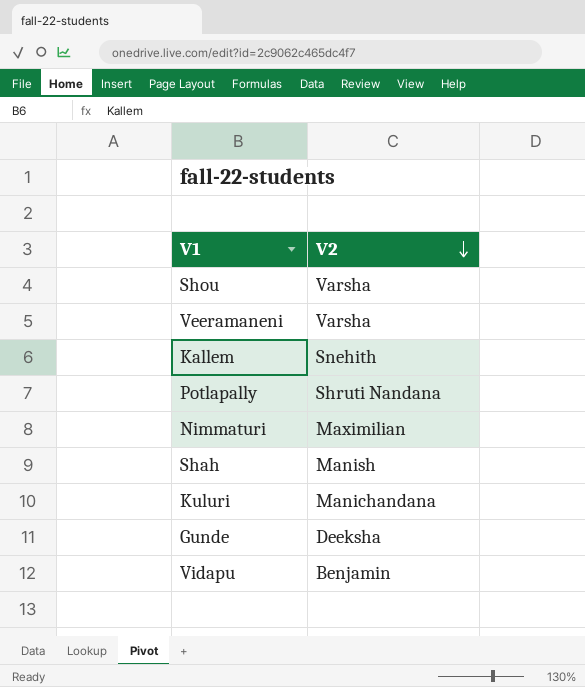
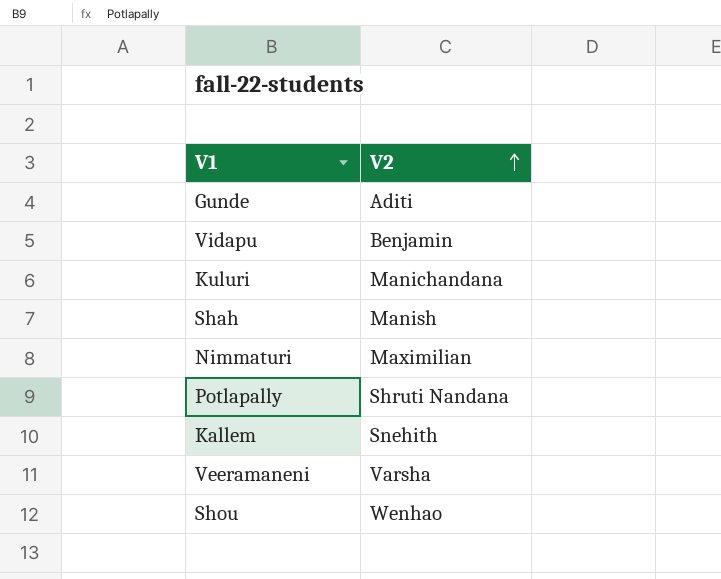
row order: V2 descending -> V2 ascending
Gunde | V2: Deeksha -> Aditi
Shou | V2: Varsha -> Wenhao

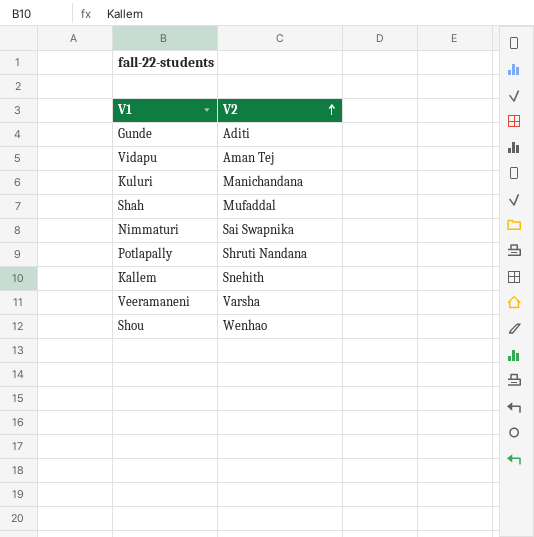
Vidapu | V2: Benjamin -> Aman Tej
Shah | V2: Manish -> Mufaddal
Nimmaturi | V2: Maximilian -> Sai Swapnika

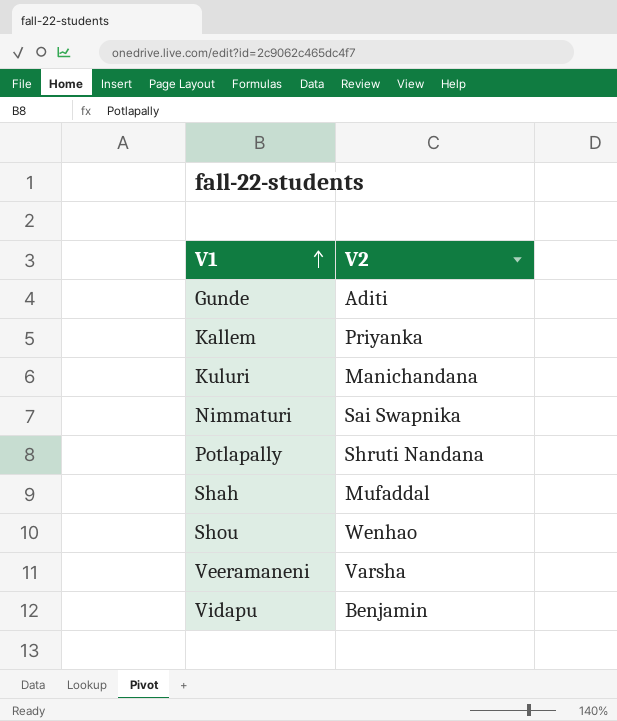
row order: V2 ascending -> V1 ascending
Kallem | V2: Snehith -> Priyanka
Vidapu | V2: Aman Tej -> Benjamin

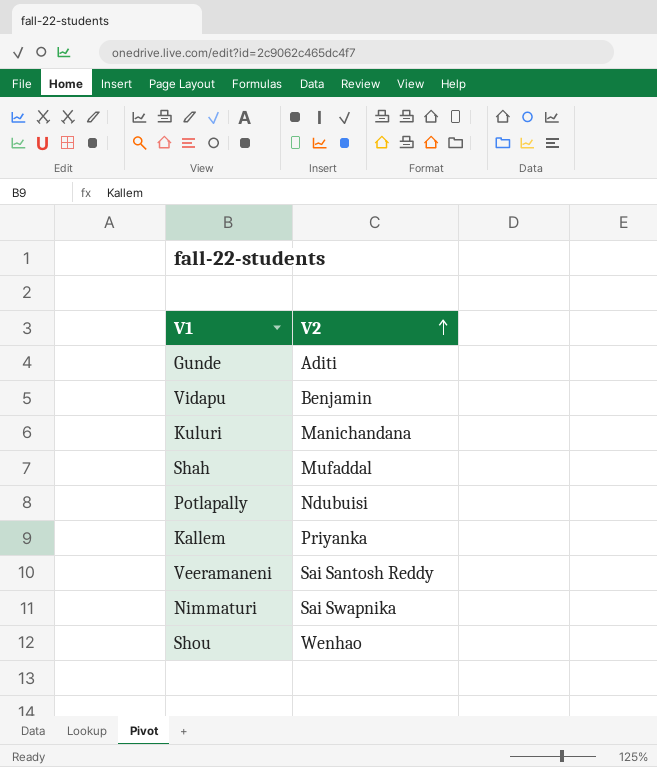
row order: V1 ascending -> V2 ascending
Potlapally | V2: Shruti Nandana -> Ndubuisi
Veeramaneni | V2: Varsha -> Sai Santosh Reddy

